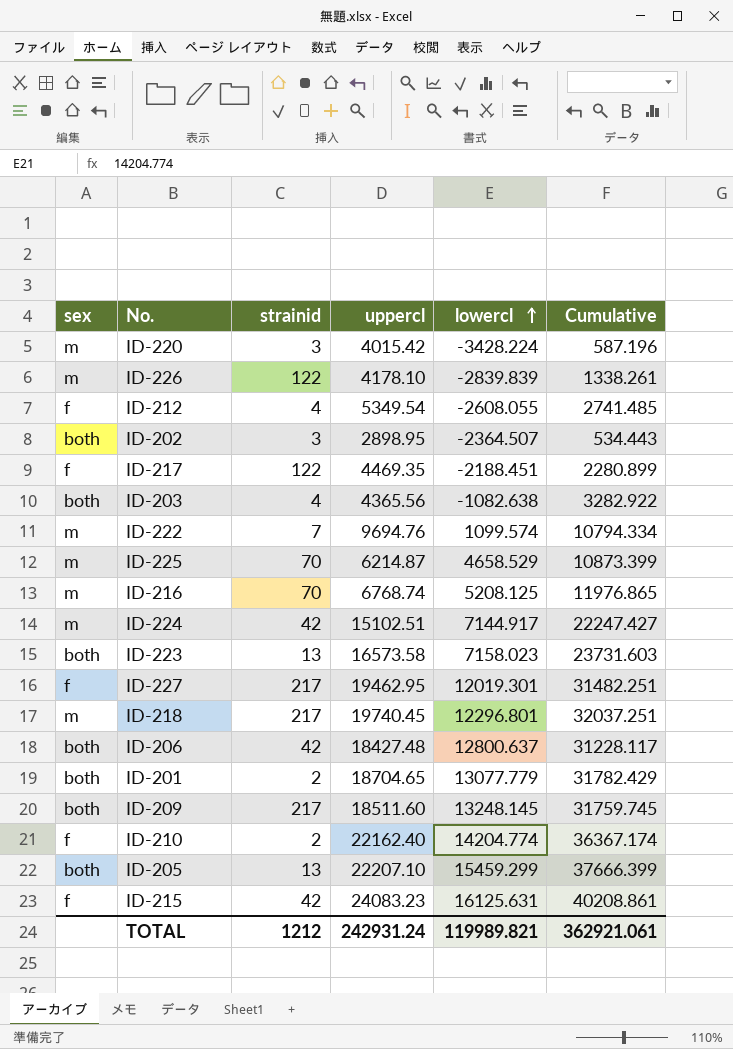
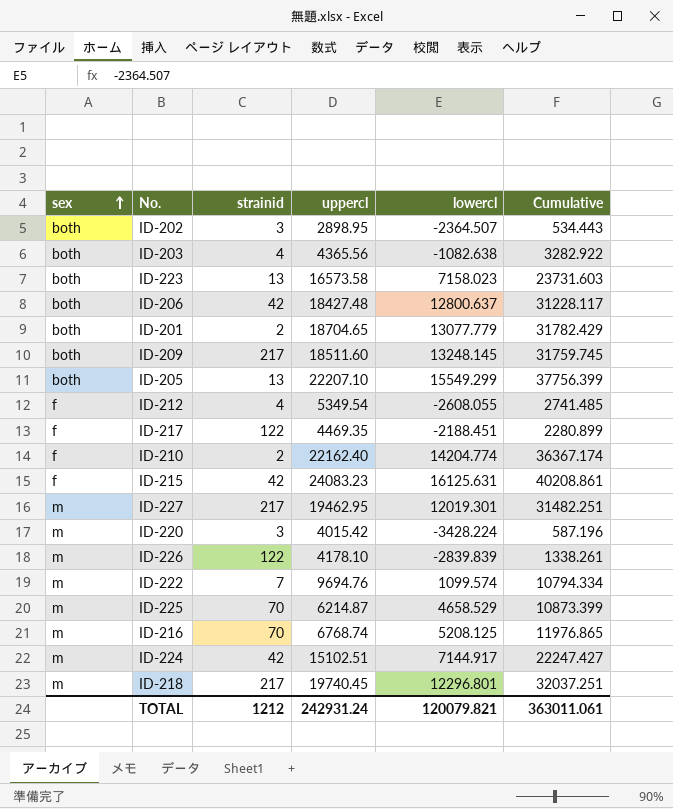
row order: lowercl ascending -> sex ascending
ID-205 | lowercl: 15459.299 -> 15549.299
ID-205 | Cumulative: 37666.399 -> 37756.399
ID-227 | sex: f -> m
TOTAL | lowercl: 119989.821 -> 120079.821
TOTAL | Cumulative: 362921.061 -> 363011.061

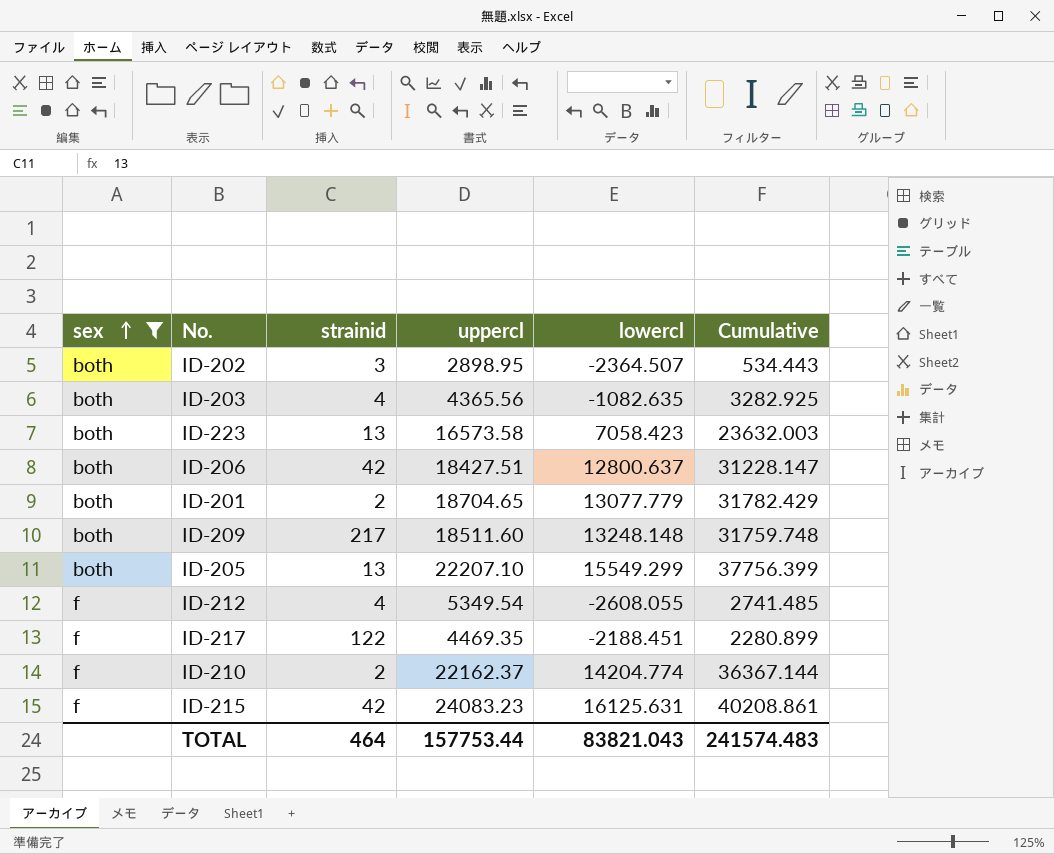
filter: none -> sex != m
ID-203 | lowercl: -1082.638 -> -1082.635
ID-203 | Cumulative: 3282.922 -> 3282.925
ID-223 | lowercl: 7158.023 -> 7058.423
ID-223 | Cumulative: 23731.603 -> 23632.003
ID-206 | uppercl: 18427.48 -> 18427.51
ID-206 | Cumulative: 31228.117 -> 31228.147
ID-209 | lowercl: 13248.145 -> 13248.148
ID-209 | Cumulative: 31759.745 -> 31759.748
ID-210 | uppercl: 22162.40 -> 22162.37
ID-210 | Cumulative: 36367.174 -> 36367.144
TOTAL | strainid: 1212 -> 464
TOTAL | uppercl: 242931.24 -> 157753.44
TOTAL | lowercl: 120079.821 -> 83821.043
TOTAL | Cumulative: 363011.061 -> 241574.483

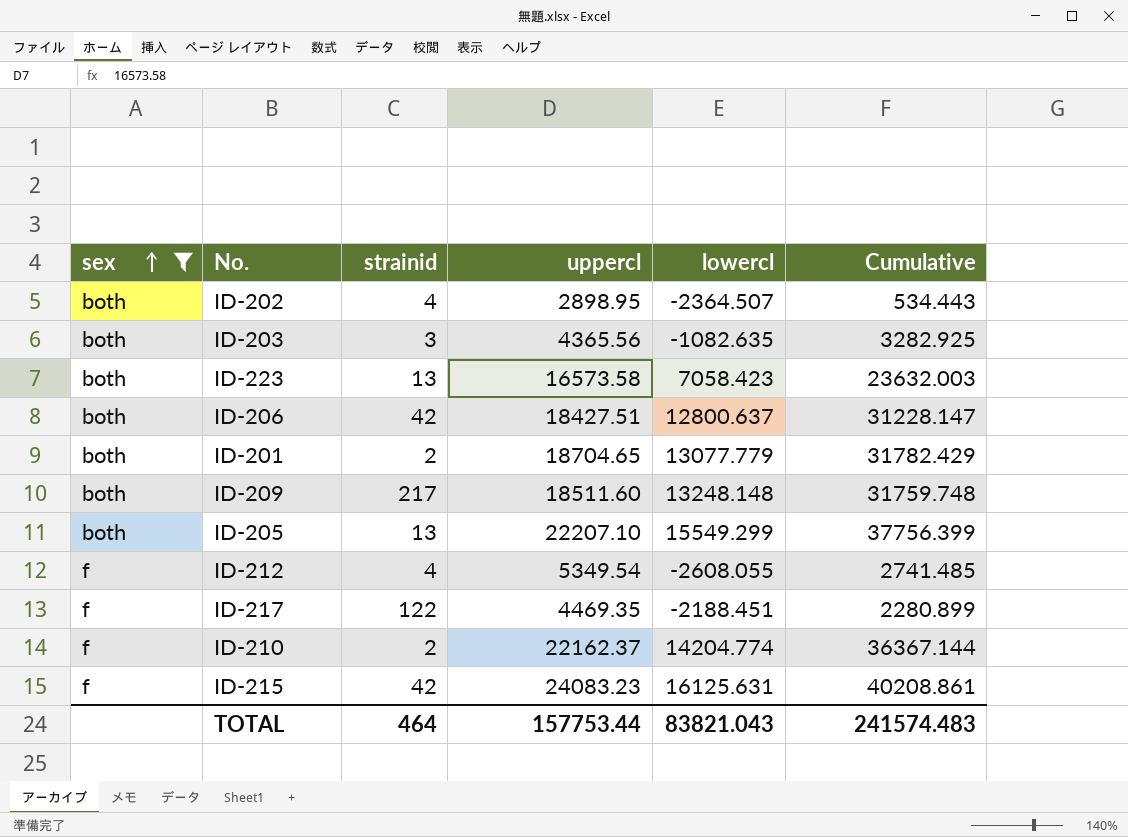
ID-202 | strainid: 3 -> 4
ID-203 | strainid: 4 -> 3

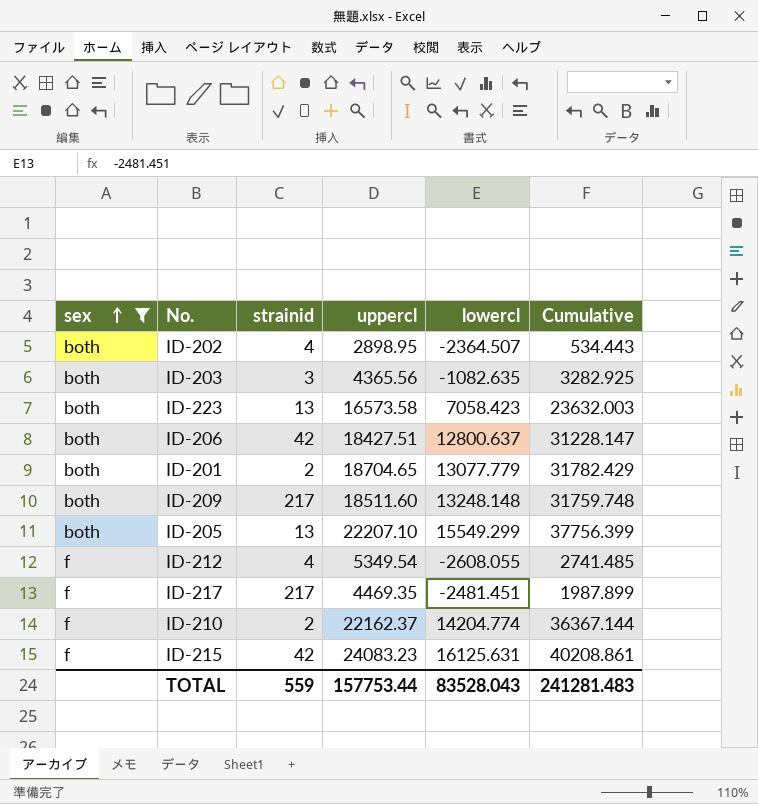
ID-217 | strainid: 122 -> 217
ID-217 | lowercl: -2188.451 -> -2481.451
ID-217 | Cumulative: 2280.899 -> 1987.899
TOTAL | strainid: 464 -> 559
TOTAL | lowercl: 83821.043 -> 83528.043
TOTAL | Cumulative: 241574.483 -> 241281.483

